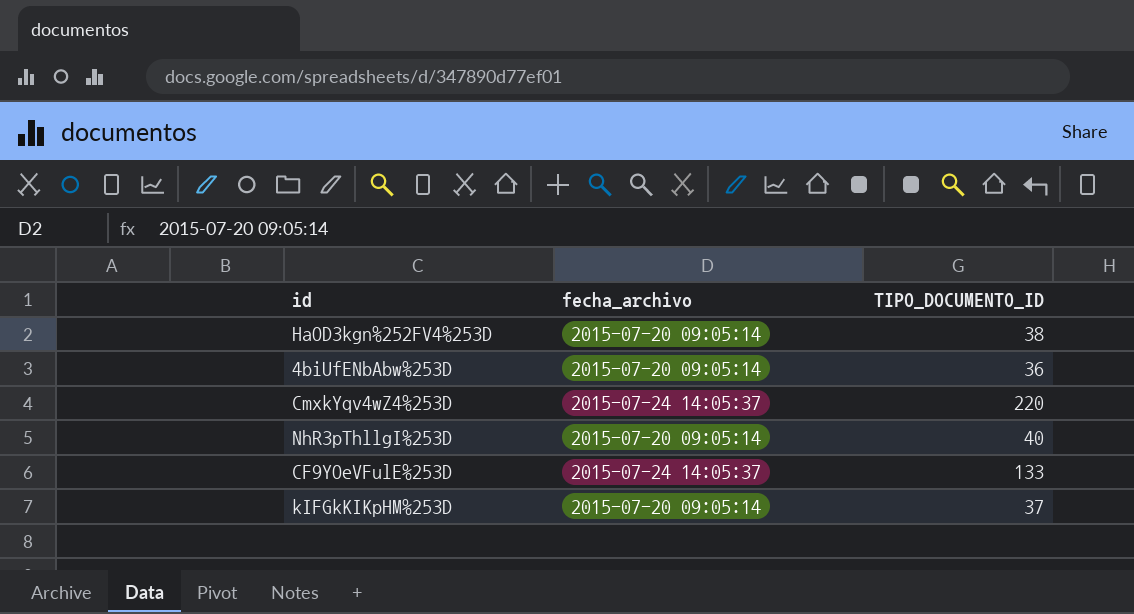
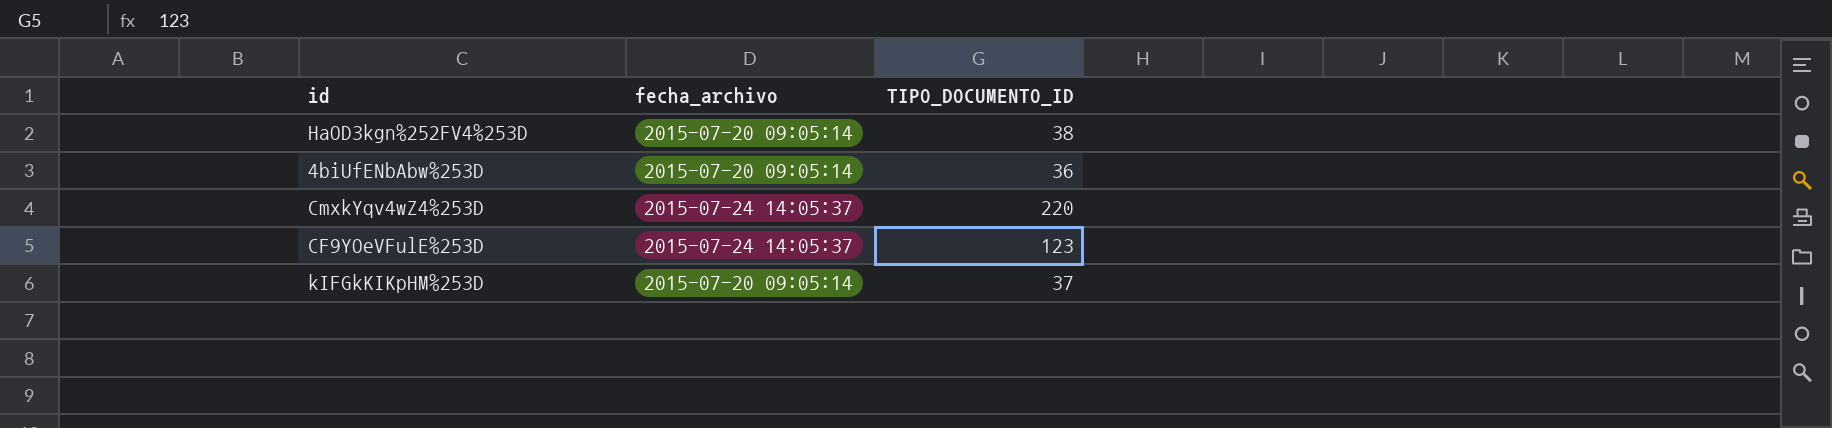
row NhR3pThllgI%253D: 2015-07-20 09:05:14 | 40 -> none
CF9YOeVFulE%253D | TIPO_DOCUMENTO_ID: 133 -> 123

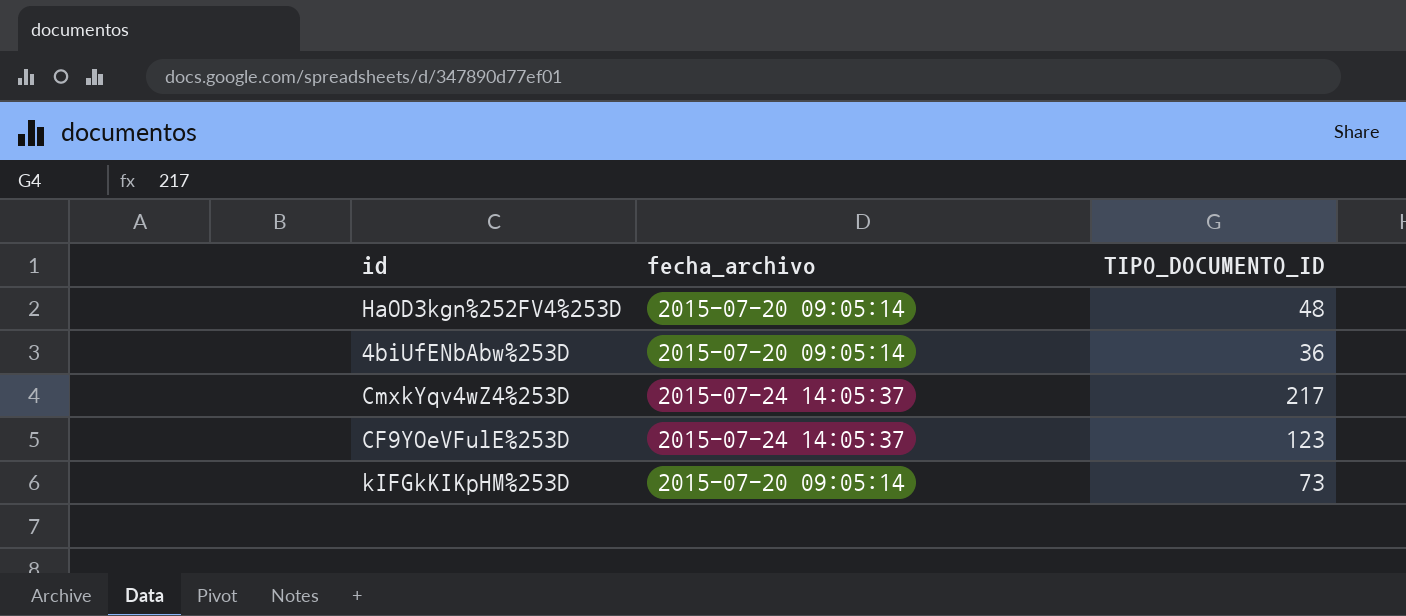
HaOD3kgn%252FV4%253D | TIPO_DOCUMENTO_ID: 38 -> 48
CmxkYqv4wZ4%253D | TIPO_DOCUMENTO_ID: 220 -> 217
kIFGkKIKpHM%253D | TIPO_DOCUMENTO_ID: 37 -> 73

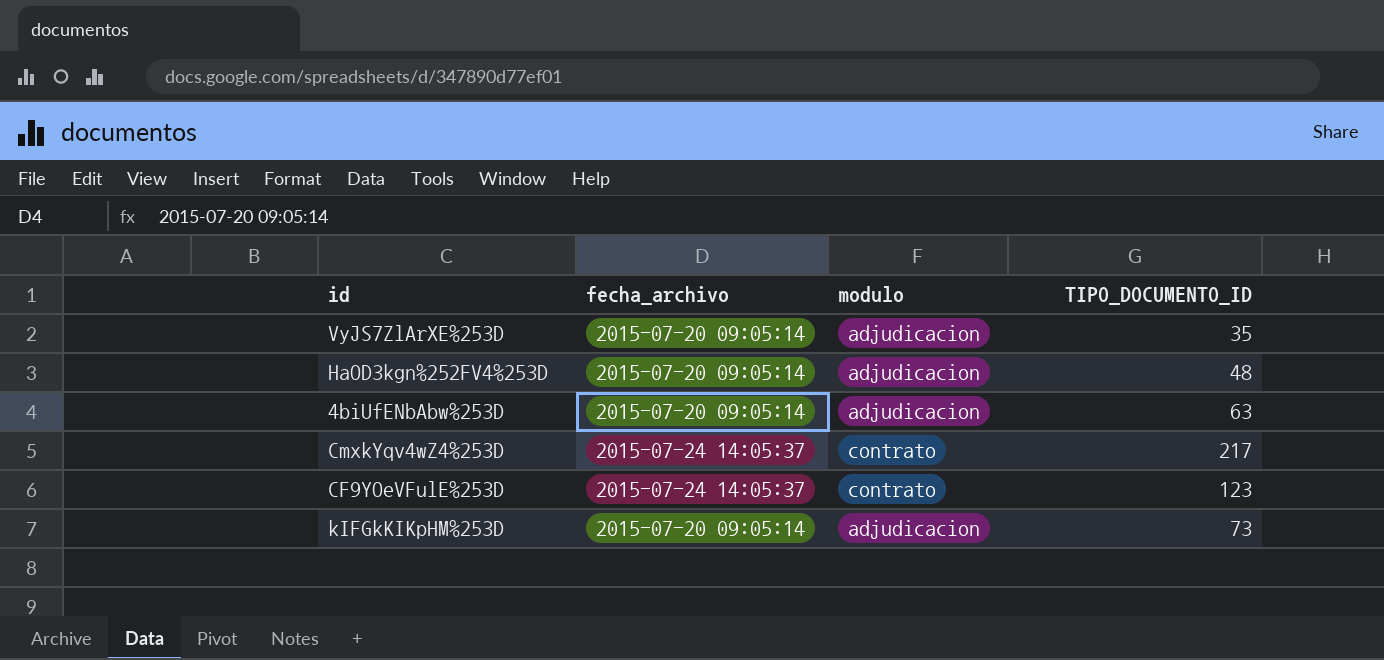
column modulo | position: none -> 3
row VyJS7ZlArXE%253D: none -> 2015-07-20 09:05:14 | adjudicacion | 35
4biUfENbAbw%253D | TIPO_DOCUMENTO_ID: 36 -> 63

